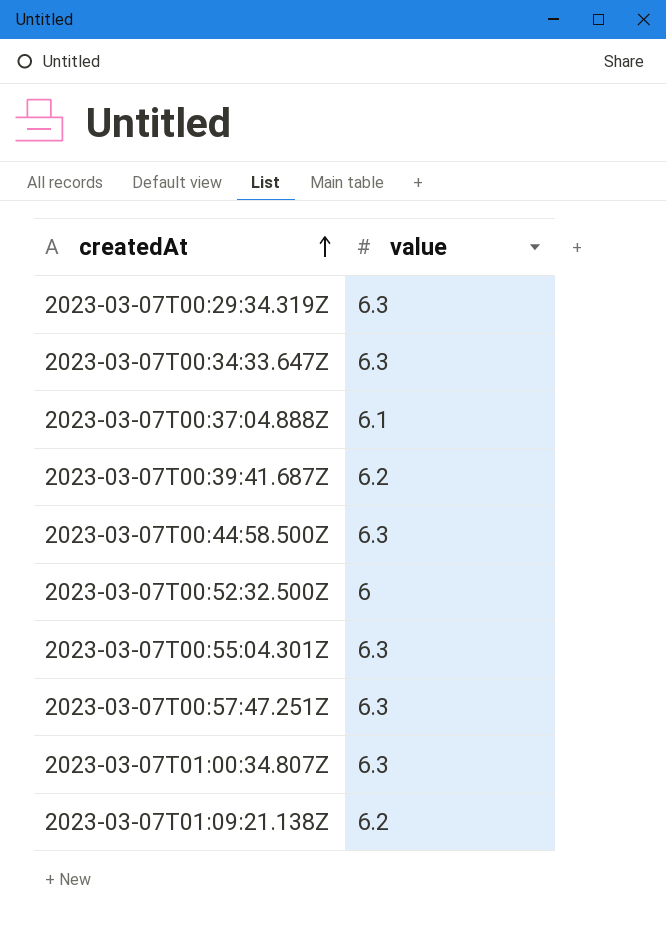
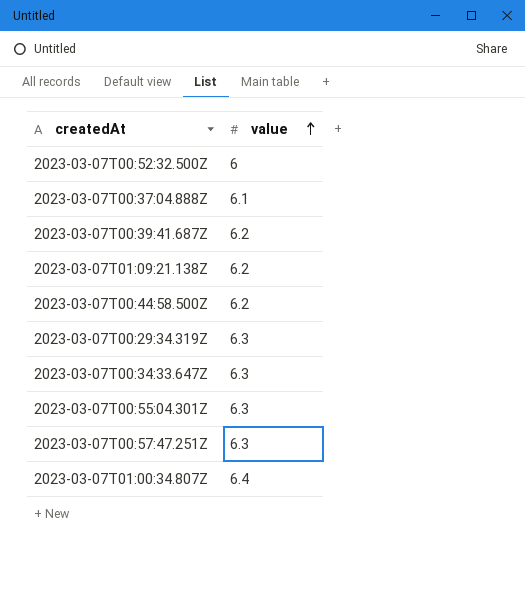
row order: createdAt ascending -> value ascending
2023-03-07T00:44:58.500Z | value: 6.3 -> 6.2
2023-03-07T01:00:34.807Z | value: 6.3 -> 6.4

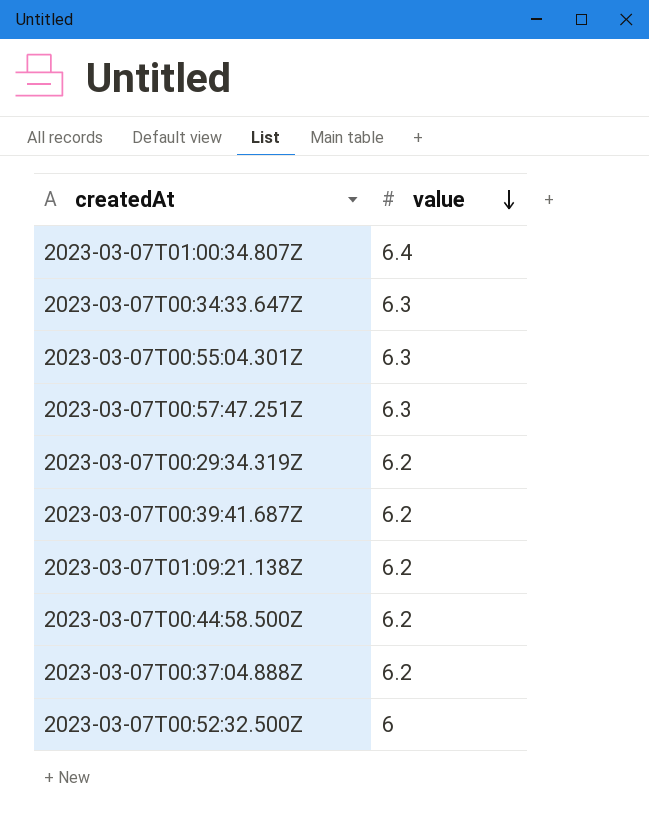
row order: value ascending -> value descending
2023-03-07T00:29:34.319Z | value: 6.3 -> 6.2
2023-03-07T00:37:04.888Z | value: 6.1 -> 6.2

